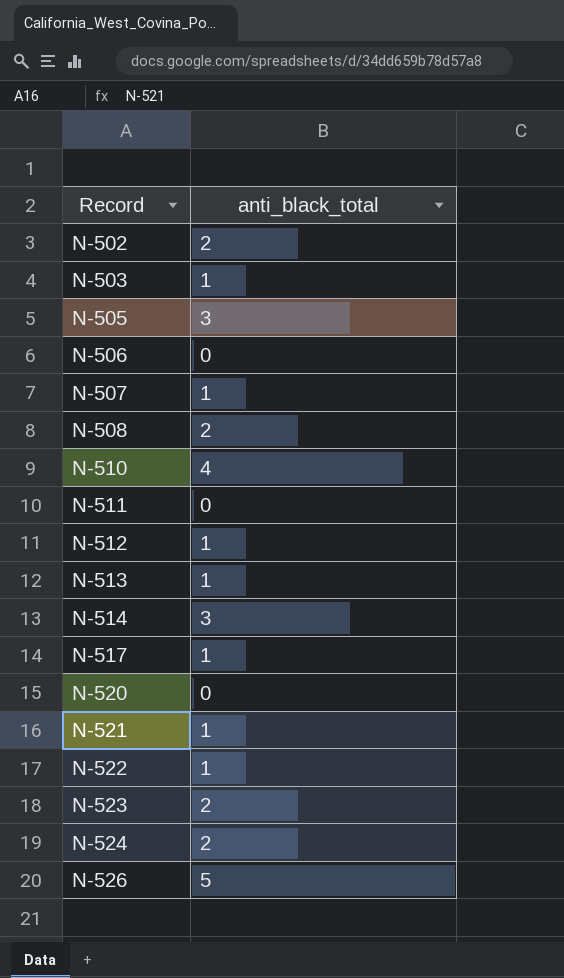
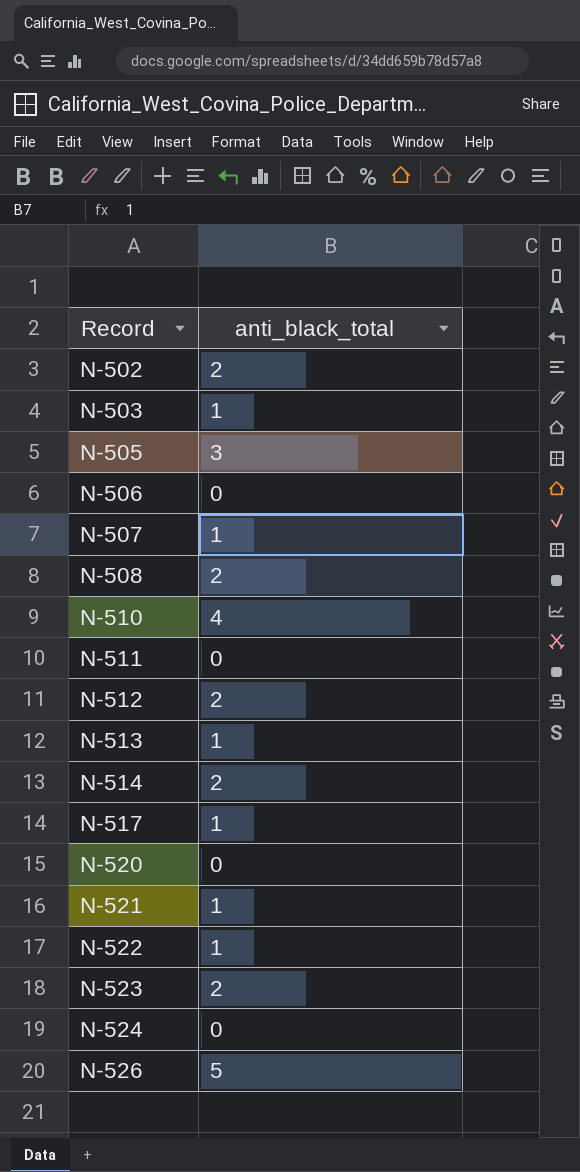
N-512 | anti_black_total: 1 -> 2
N-514 | anti_black_total: 3 -> 2
N-524 | anti_black_total: 2 -> 0

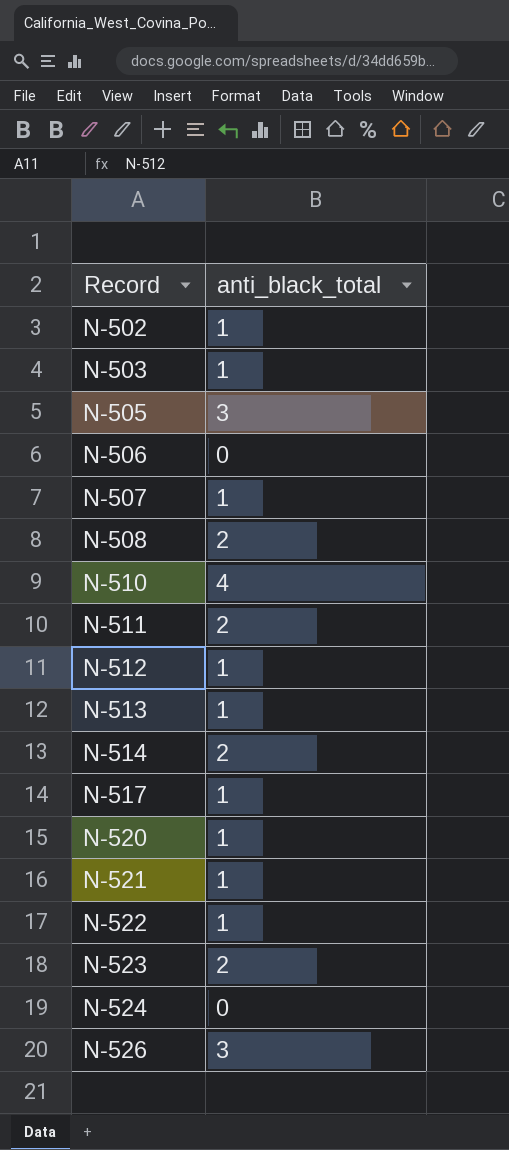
N-502 | anti_black_total: 2 -> 1
N-511 | anti_black_total: 0 -> 2
N-512 | anti_black_total: 2 -> 1
N-520 | anti_black_total: 0 -> 1
N-526 | anti_black_total: 5 -> 3

